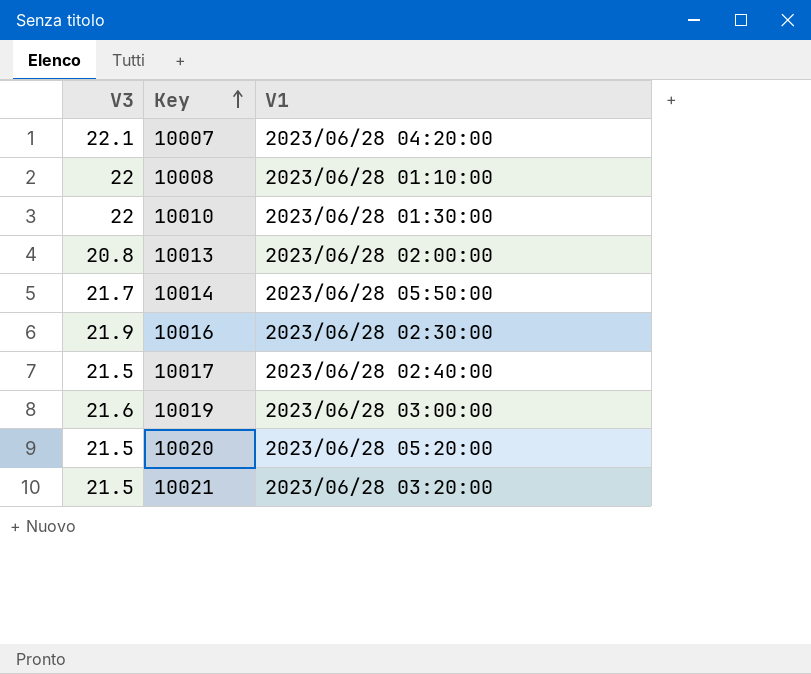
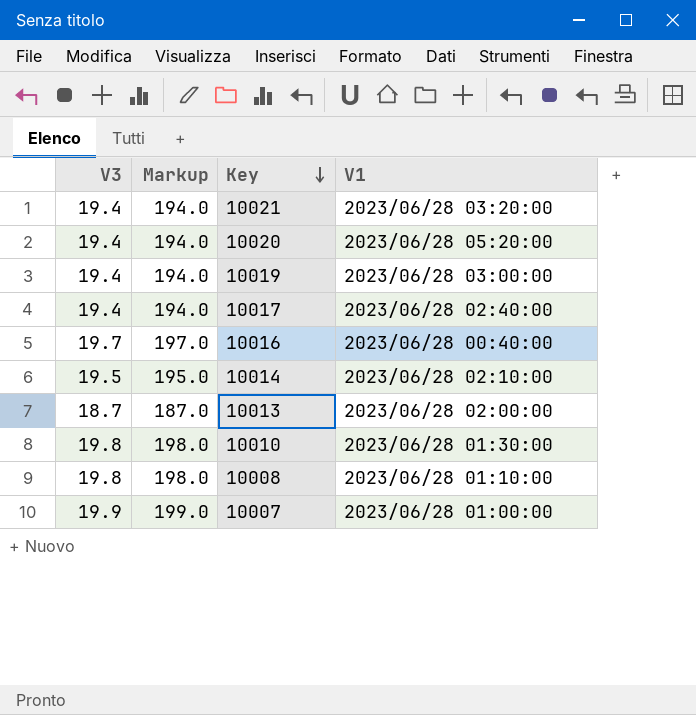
row order: Key ascending -> Key descending
column Markup | formula: none -> [V3] * 10
10021 | V3: 21.5 -> 19.4
10020 | V3: 21.5 -> 19.4
10019 | V3: 21.6 -> 19.4
10017 | V3: 21.5 -> 19.4
10016 | V3: 21.9 -> 19.7
10016 | V1: 2023/06/28 02:30:00 -> 2023/06/28 00:40:00
10014 | V3: 21.7 -> 19.5
10014 | V1: 2023/06/28 05:50:00 -> 2023/06/28 02:10:00
10013 | V3: 20.8 -> 18.7
10010 | V3: 22 -> 19.8
10008 | V3: 22 -> 19.8
10007 | V3: 22.1 -> 19.9
10007 | V1: 2023/06/28 04:20:00 -> 2023/06/28 01:00:00

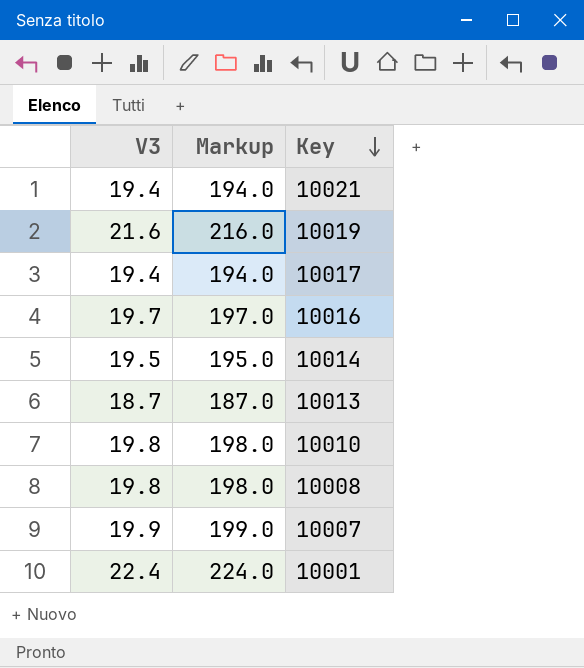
column V1 | position: 4 -> none
row 10020: 19.4 | 194.0 | 2023/06/28 05:20:00 -> none
10019 | V3: 19.4 -> 21.6
10019 | Markup: 194.0 -> 216.0
row 10001: none -> 22.4 | 224.0

